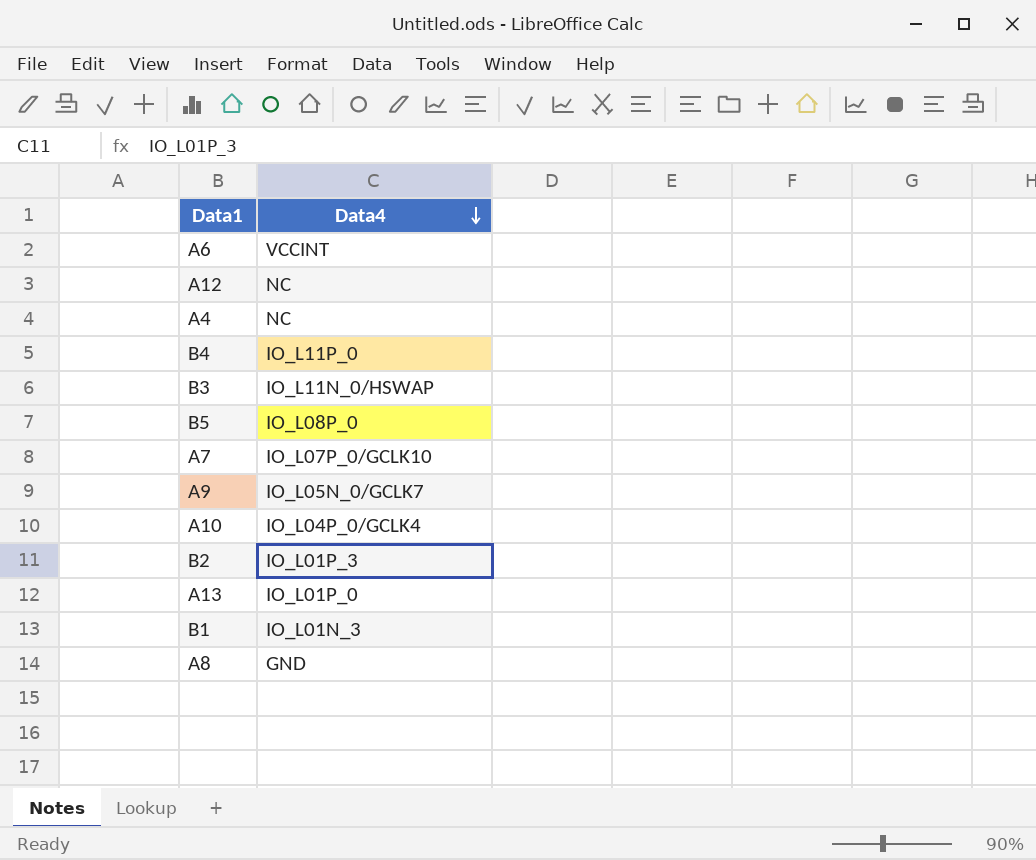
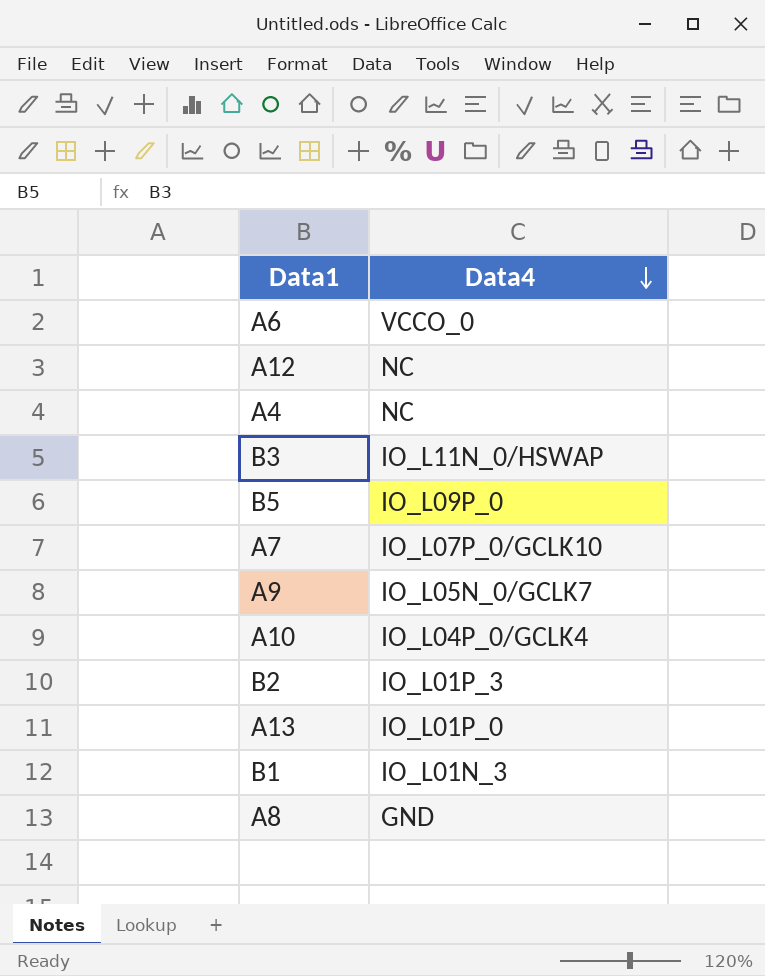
row B4: IO_L11P_0 -> none
A6 | Data4: VCCINT -> VCCO_0
B5 | Data4: IO_L08P_0 -> IO_L09P_0

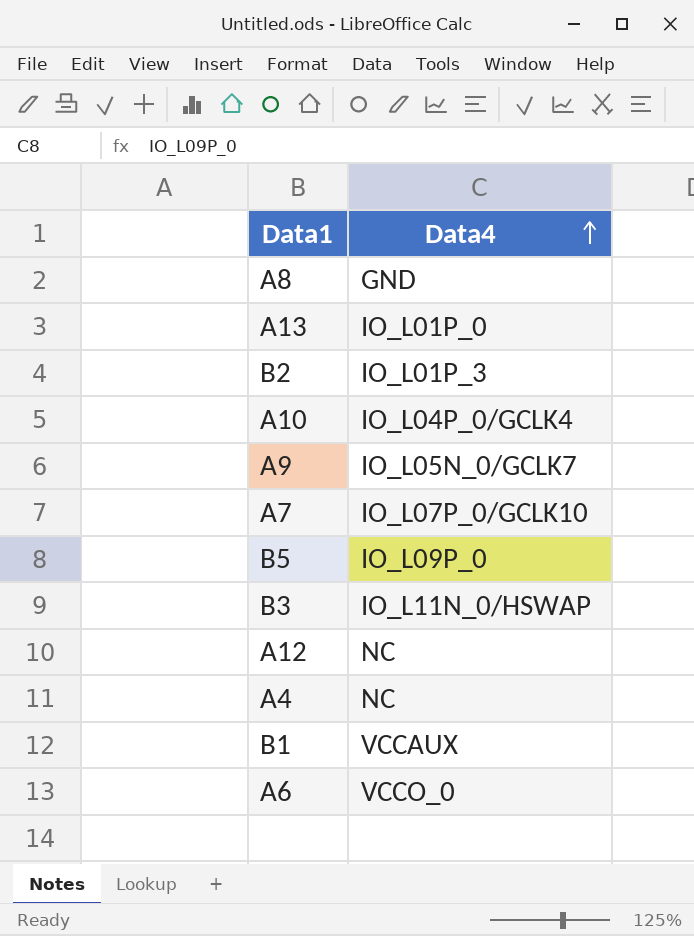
row order: Data4 descending -> Data4 ascending
B1 | Data4: IO_L01N_3 -> VCCAUX

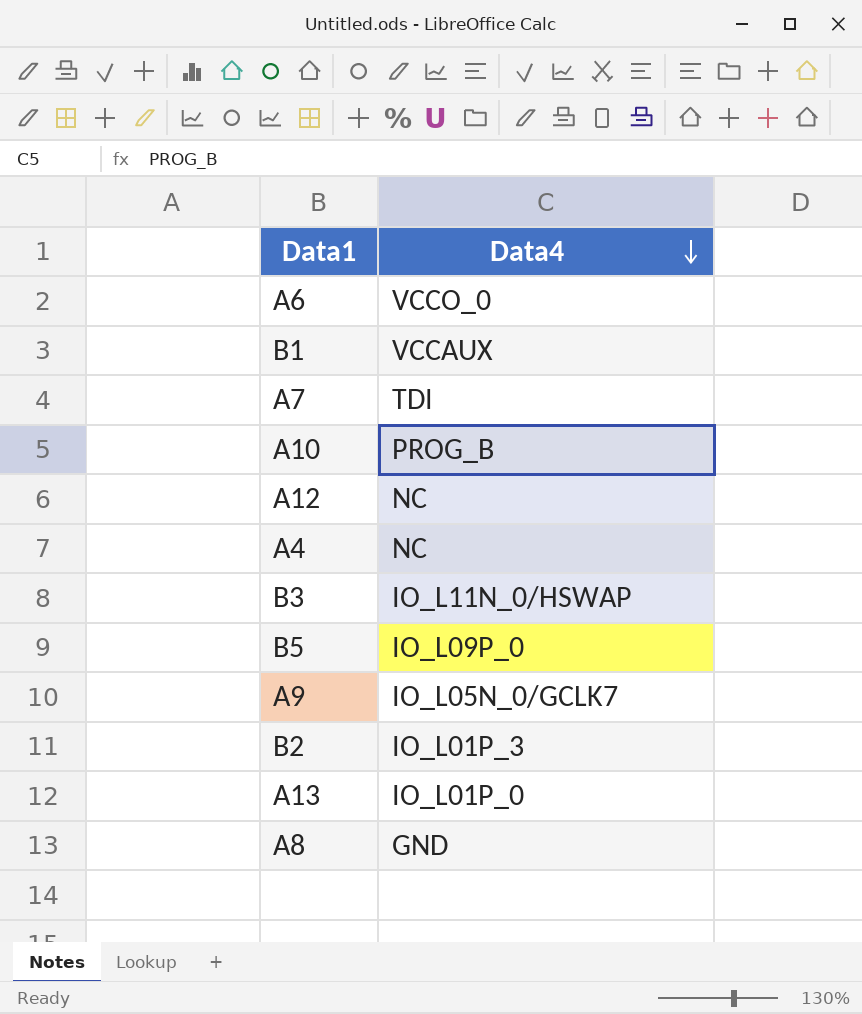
row order: Data4 ascending -> Data4 descending
A7 | Data4: IO_L07P_0/GCLK10 -> TDI
A10 | Data4: IO_L04P_0/GCLK4 -> PROG_B

